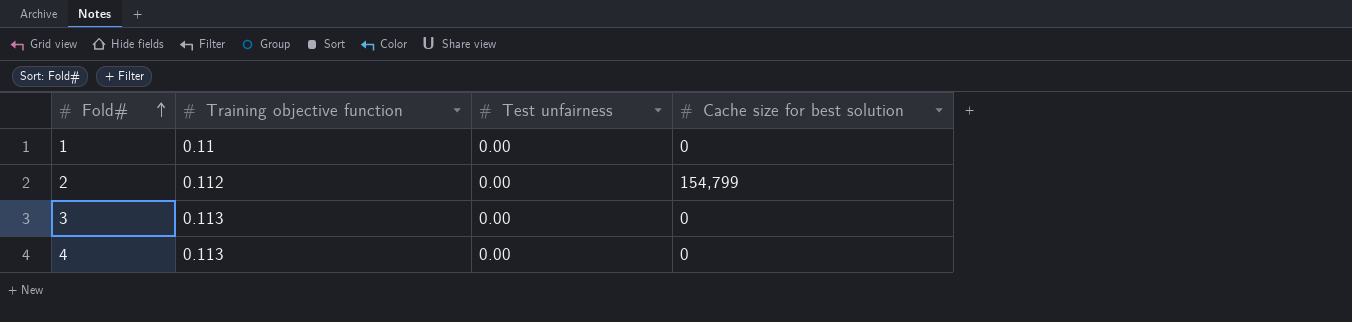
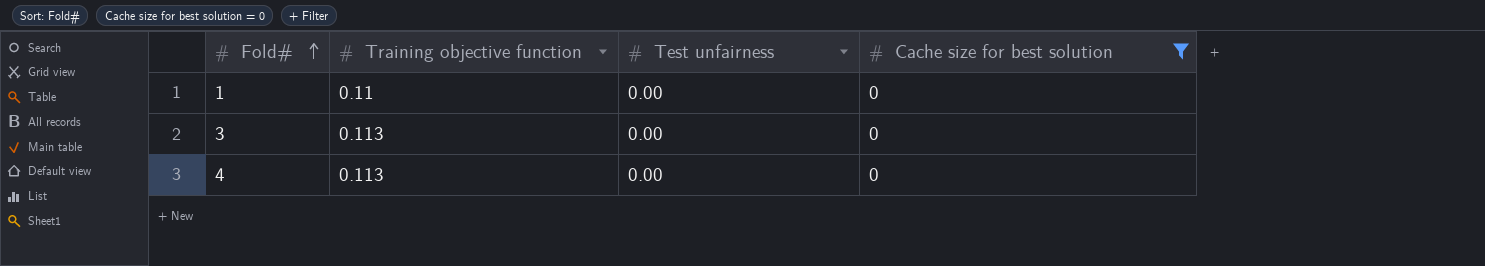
filter: none -> Cache size for best solution = 0

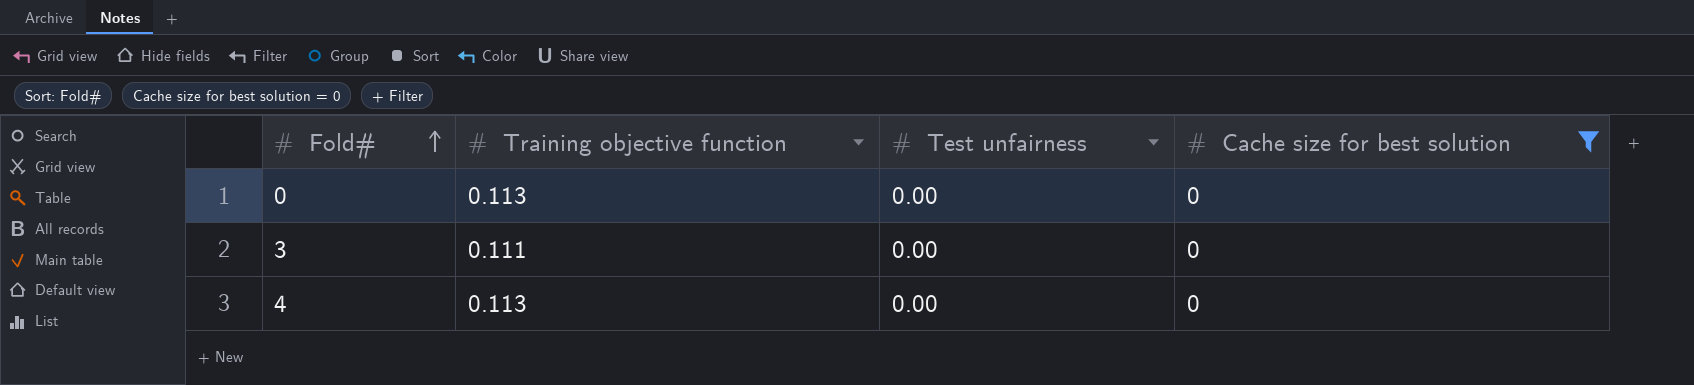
row 1: 0.11 | 0.00 | 0 -> none
row 0: none -> 0.113 | 0.00 | 0
3 | Training objective function: 0.113 -> 0.111

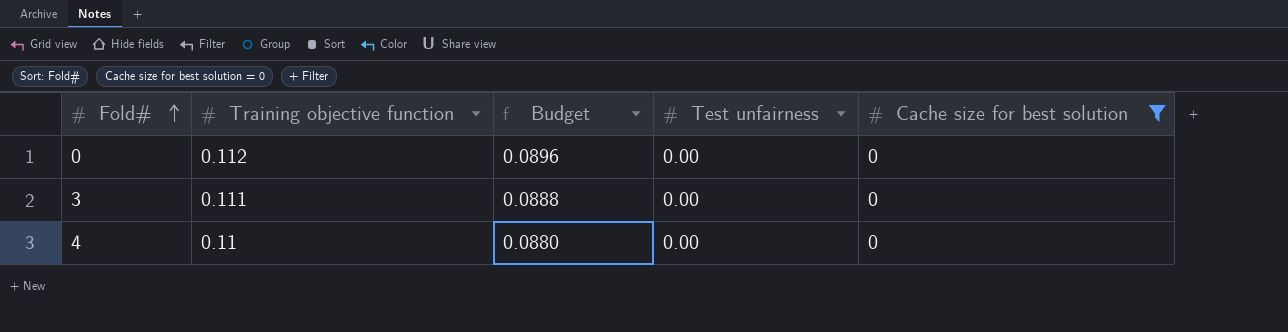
column Budget | formula: none -> [Training objective function] * 0.8
0 | Training objective function: 0.113 -> 0.112
4 | Training objective function: 0.113 -> 0.11

